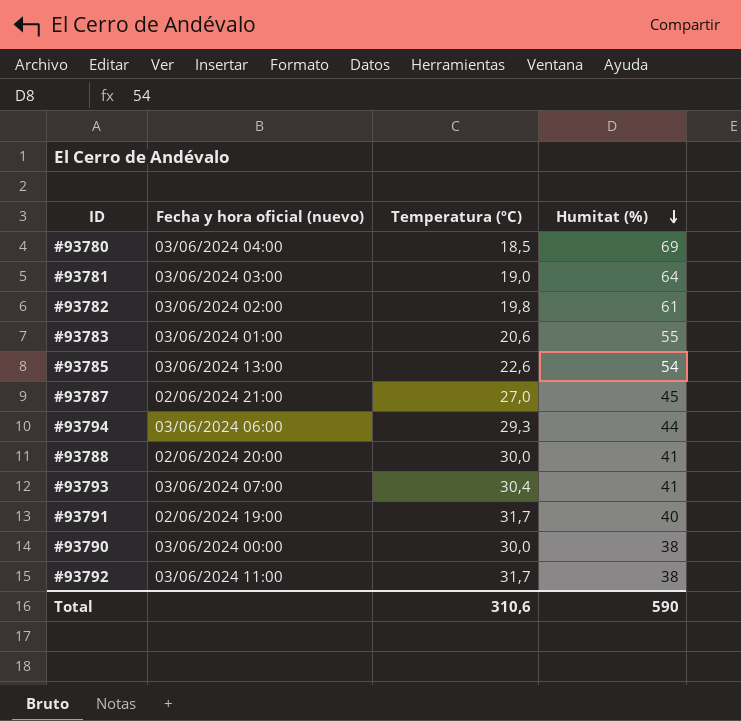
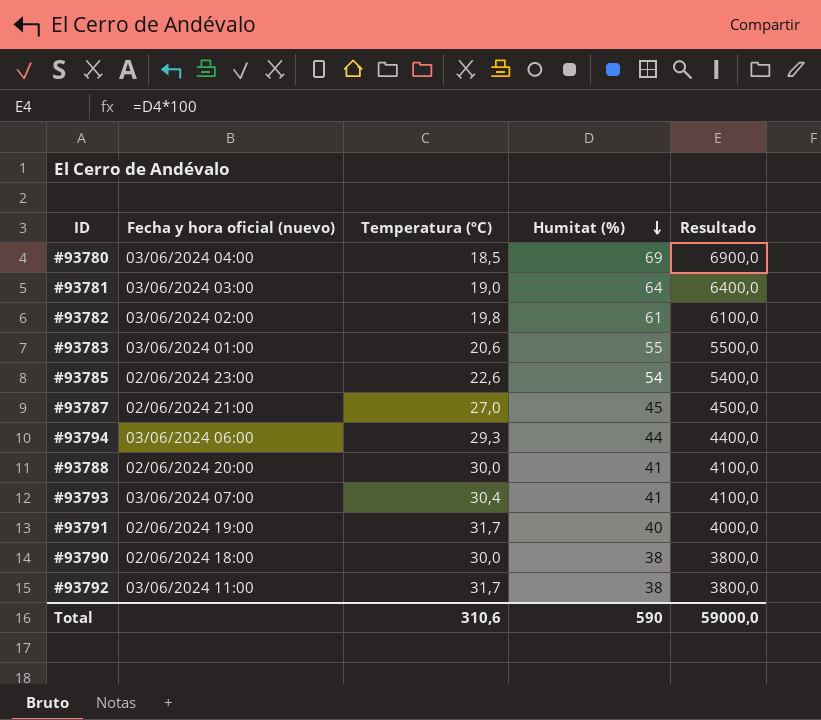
column Resultado | formula: none -> [Humitat (%)] * 100
#93785 | Fecha y hora oficial (nuevo): 03/06/2024 13:00 -> 02/06/2024 23:00
#93790 | Fecha y hora oficial (nuevo): 03/06/2024 00:00 -> 02/06/2024 18:00

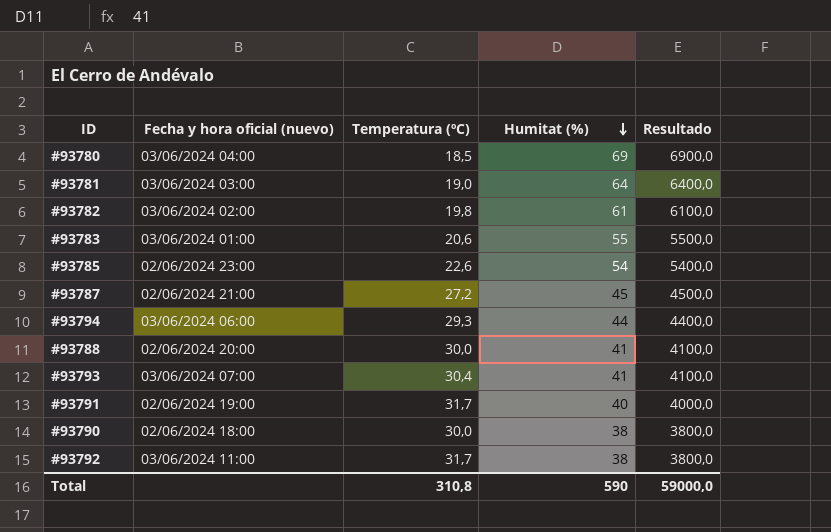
#93787 | Temperatura (ºC): 27,0 -> 27,2
Total | Temperatura (ºC): 310,6 -> 310,8

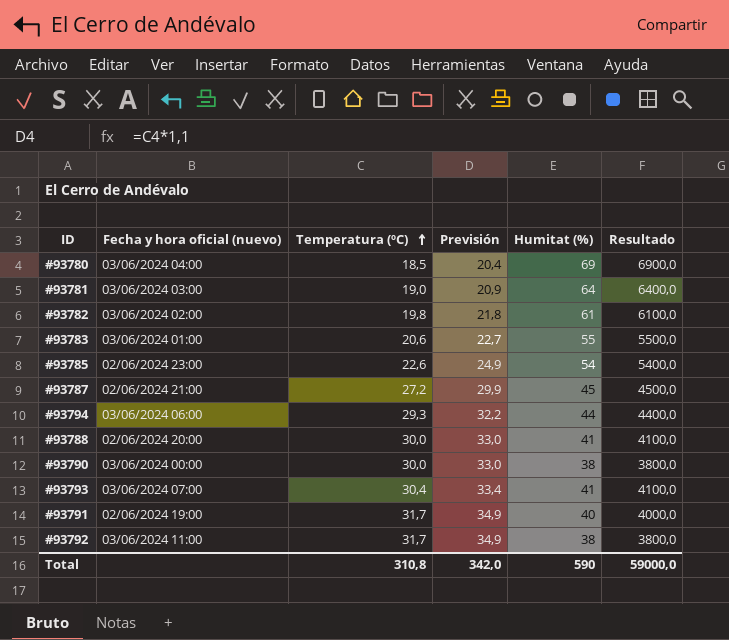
row order: Humitat (%) descending -> Temperatura (ºC) ascending
column Previsión | formula: none -> [Temperatura (ºC)] * 1,1
#93790 | Fecha y hora oficial (nuevo): 02/06/2024 18:00 -> 03/06/2024 00:00

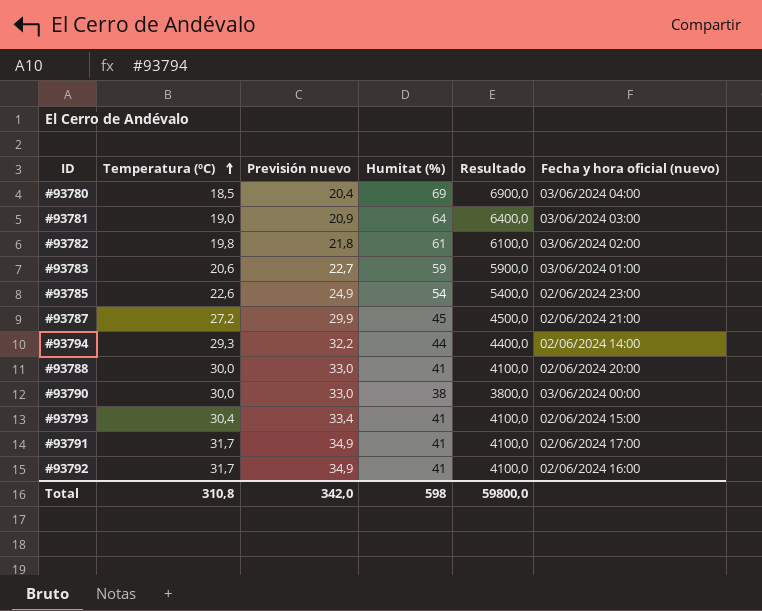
column name: Previsión -> Previsión nuevo
column Fecha y hora oficial (nuevo) | position: 2 -> 6
#93783 | Humitat (%): 55 -> 59
#93783 | Resultado: 5500,0 -> 5900,0
#93794 | Fecha y hora oficial (nuevo): 03/06/2024 06:00 -> 02/06/2024 14:00
#93793 | Fecha y hora oficial (nuevo): 03/06/2024 07:00 -> 02/06/2024 15:00
#93791 | Humitat (%): 40 -> 41
#93791 | Resultado: 4000,0 -> 4100,0
#93791 | Fecha y hora oficial (nuevo): 02/06/2024 19:00 -> 02/06/2024 17:00
#93792 | Humitat (%): 38 -> 41
#93792 | Resultado: 3800,0 -> 4100,0
#93792 | Fecha y hora oficial (nuevo): 03/06/2024 11:00 -> 02/06/2024 16:00
Total | Humitat (%): 590 -> 598
Total | Resultado: 59000,0 -> 59800,0

